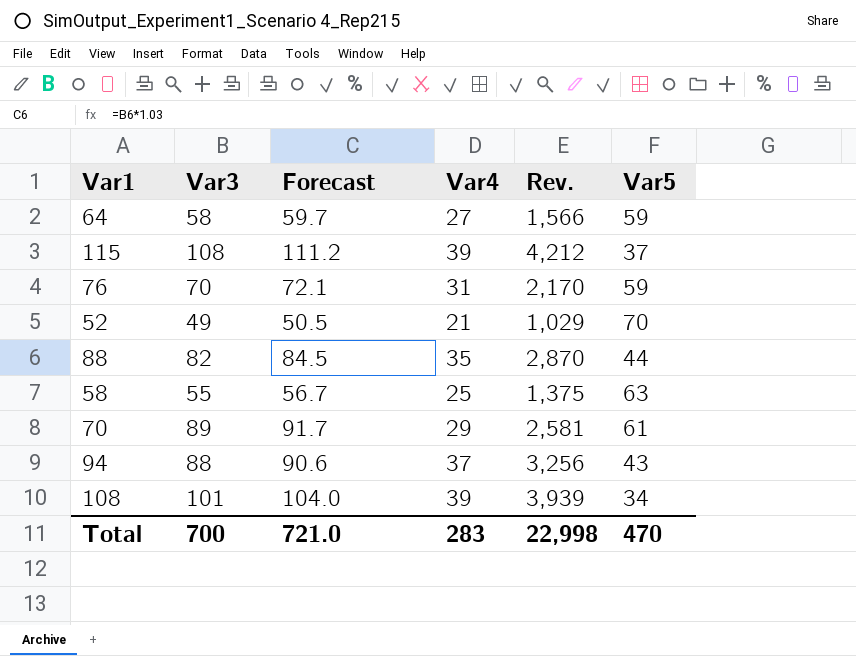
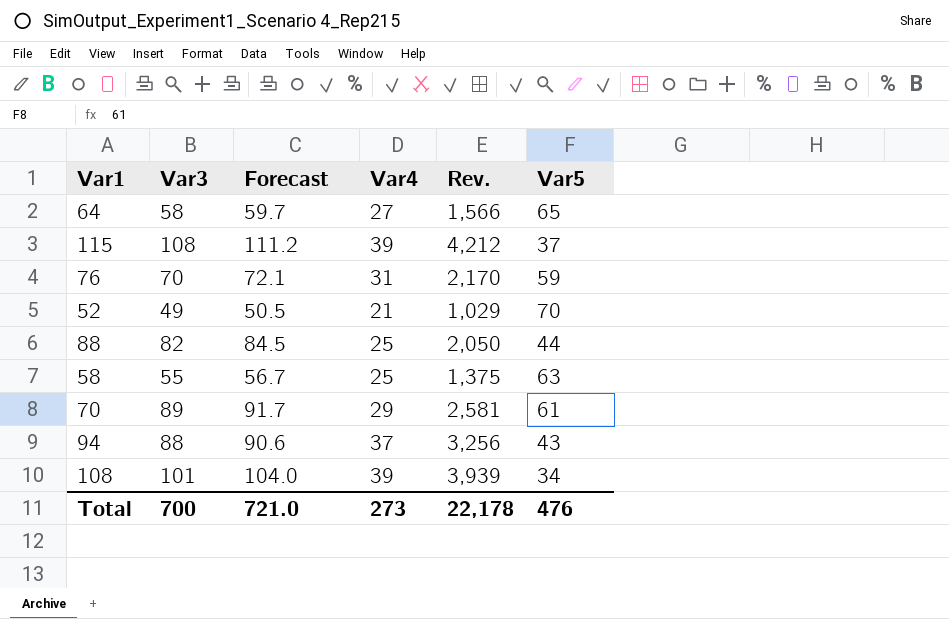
64 | Var5: 59 -> 65
88 | Var4: 35 -> 25
88 | Rev.: 2,870 -> 2,050
Total | Var4: 283 -> 273
Total | Rev.: 22,998 -> 22,178
Total | Var5: 470 -> 476

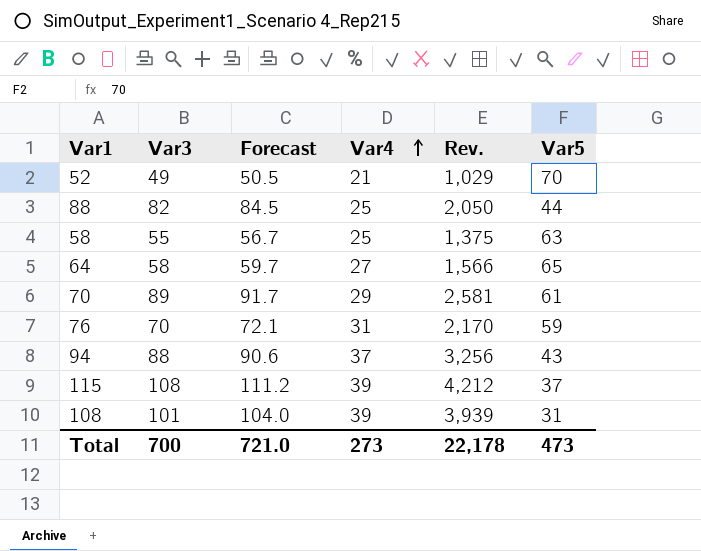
row order: none -> Var4 ascending
108 | Var5: 34 -> 31
Total | Var5: 476 -> 473

